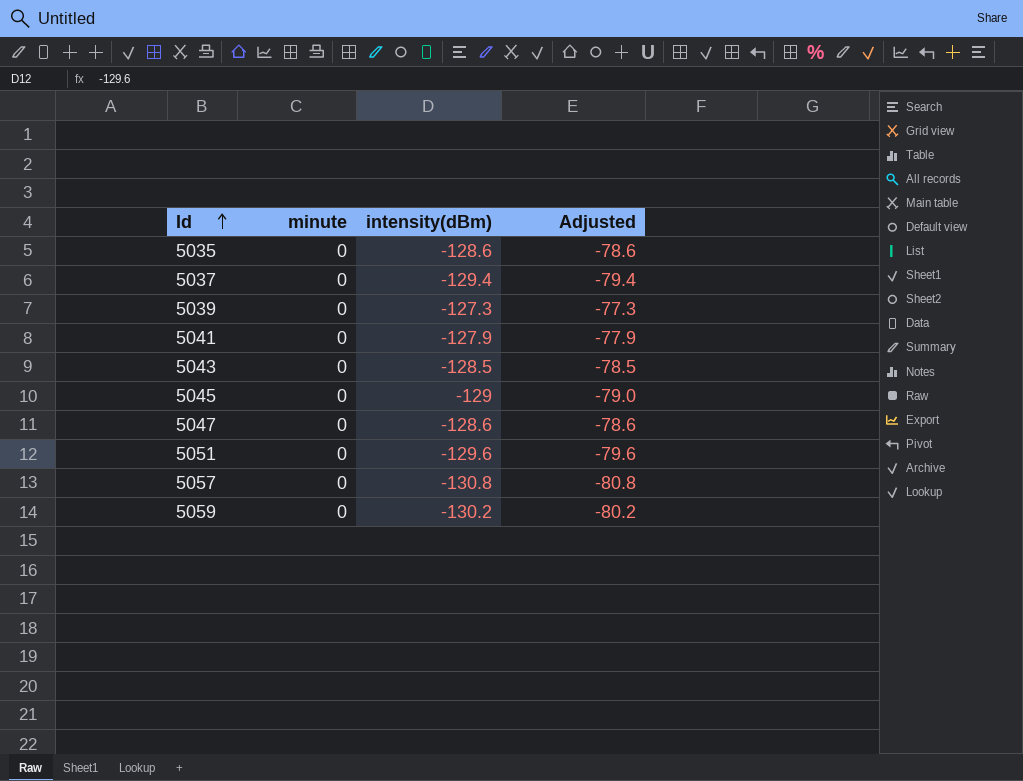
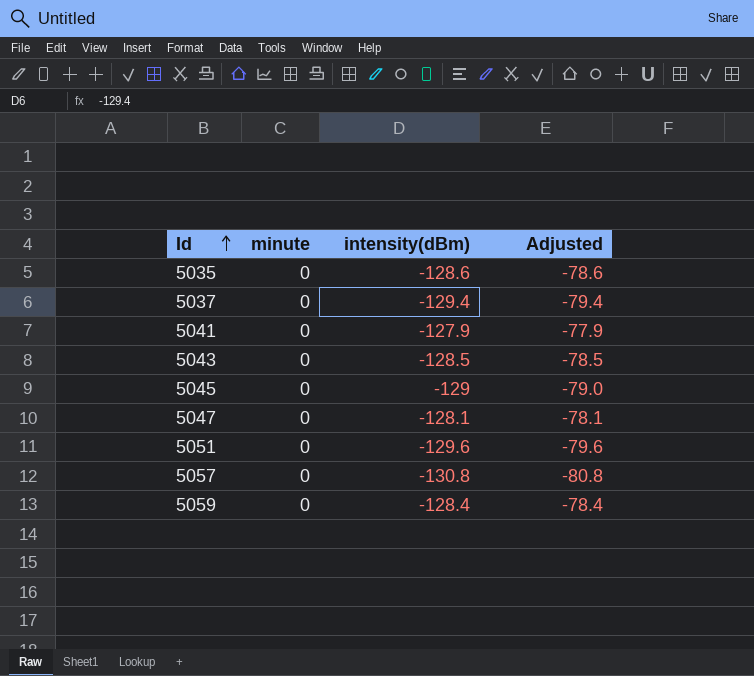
row 5039: 0 | -127.3 | -77.3 -> none
5047 | intensity(dBm): -128.6 -> -128.1
5047 | Adjusted: -78.6 -> -78.1
5059 | intensity(dBm): -130.2 -> -128.4
5059 | Adjusted: -80.2 -> -78.4

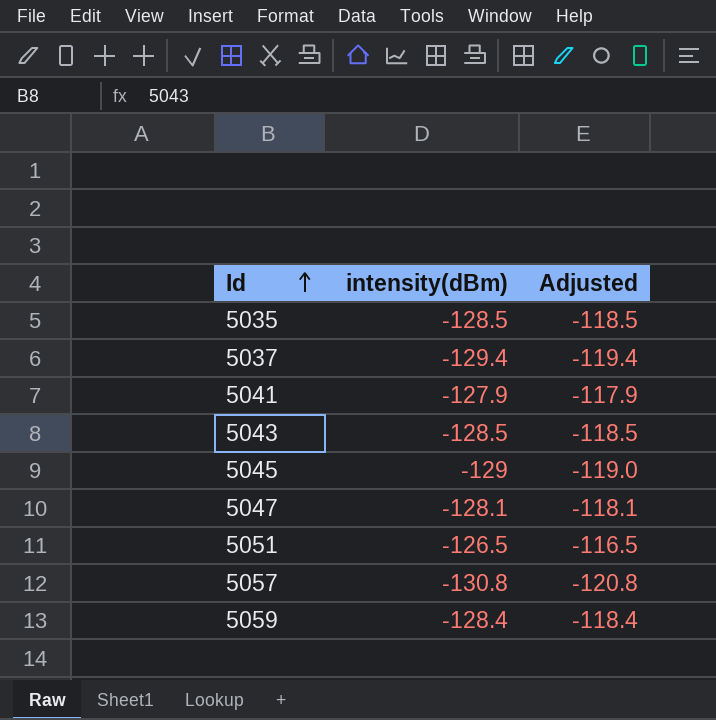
column minute | position: 2 -> none
column Adjusted | formula: [intensity(dBm)] + 50 -> [intensity(dBm)] + 10
5035 | intensity(dBm): -128.6 -> -128.5
5051 | intensity(dBm): -129.6 -> -126.5

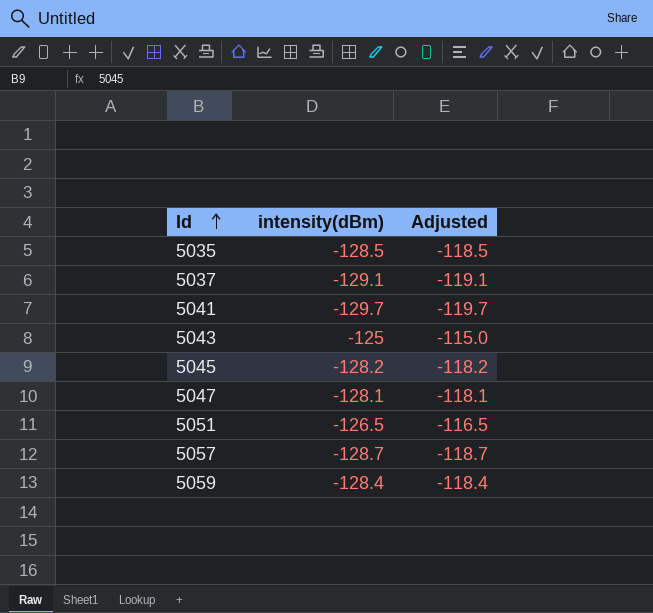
5037 | intensity(dBm): -129.4 -> -129.1
5037 | Adjusted: -119.4 -> -119.1
5041 | intensity(dBm): -127.9 -> -129.7
5041 | Adjusted: -117.9 -> -119.7
5043 | intensity(dBm): -128.5 -> -125
5043 | Adjusted: -118.5 -> -115.0
5045 | intensity(dBm): -129 -> -128.2
5045 | Adjusted: -119.0 -> -118.2
5057 | intensity(dBm): -130.8 -> -128.7
5057 | Adjusted: -120.8 -> -118.7

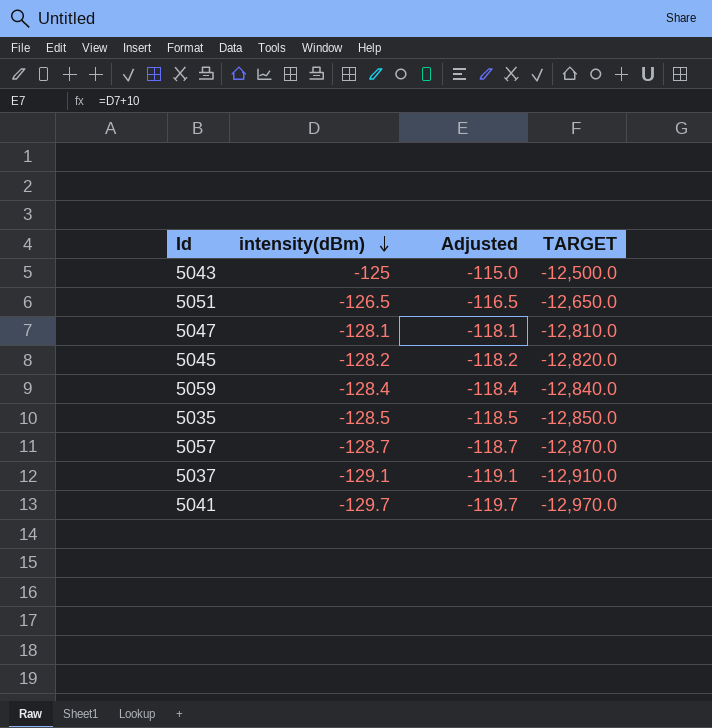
row order: Id ascending -> intensity(dBm) descending
column TARGET | formula: none -> [intensity(dBm)] * 100

